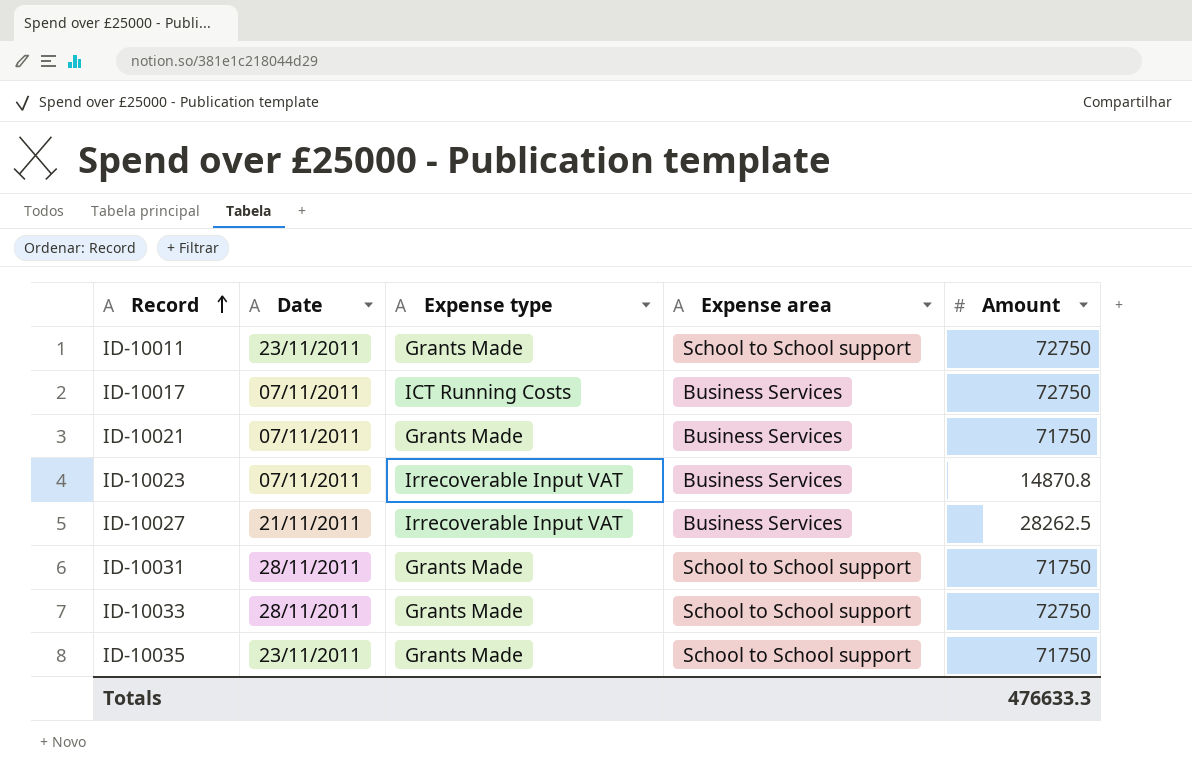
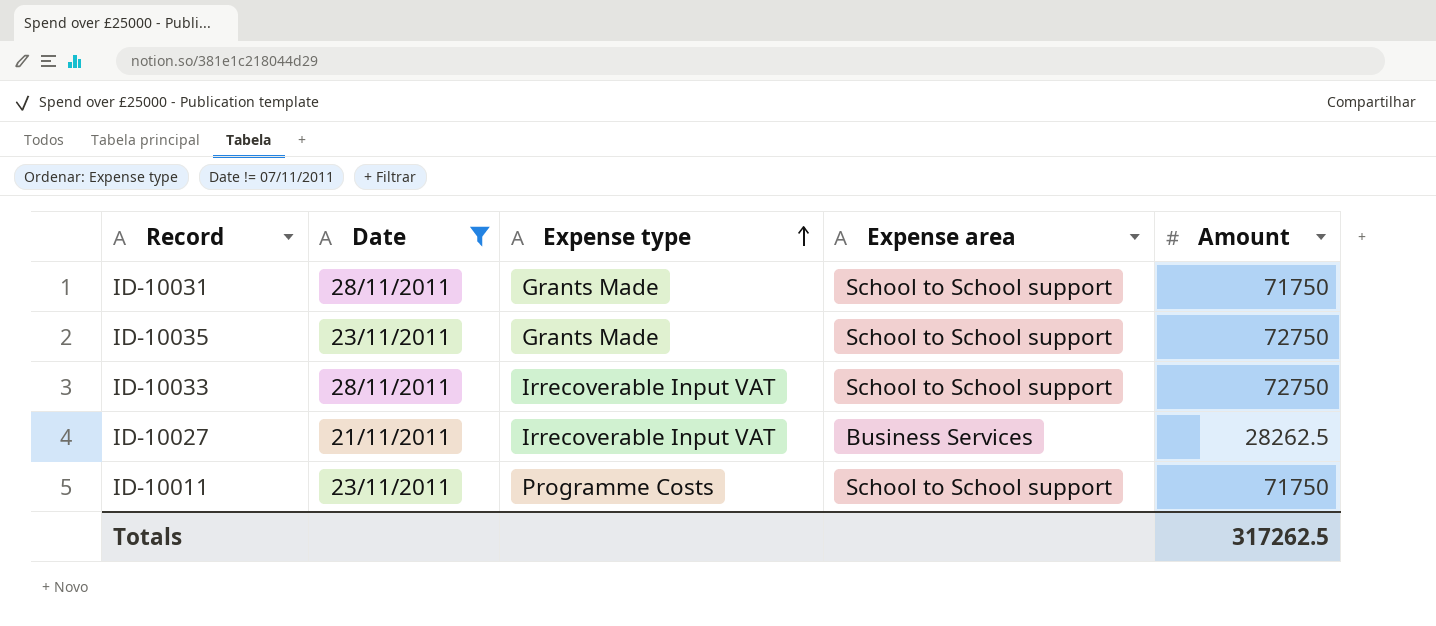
filter: none -> Date != 07/11/2011
row order: Record ascending -> Expense type ascending
ID-10035 | Amount: 71750 -> 72750
ID-10033 | Expense type: Grants Made -> Irrecoverable Input VAT
ID-10011 | Expense type: Grants Made -> Programme Costs
ID-10011 | Amount: 72750 -> 71750
Totals | Amount: 476633.3 -> 317262.5

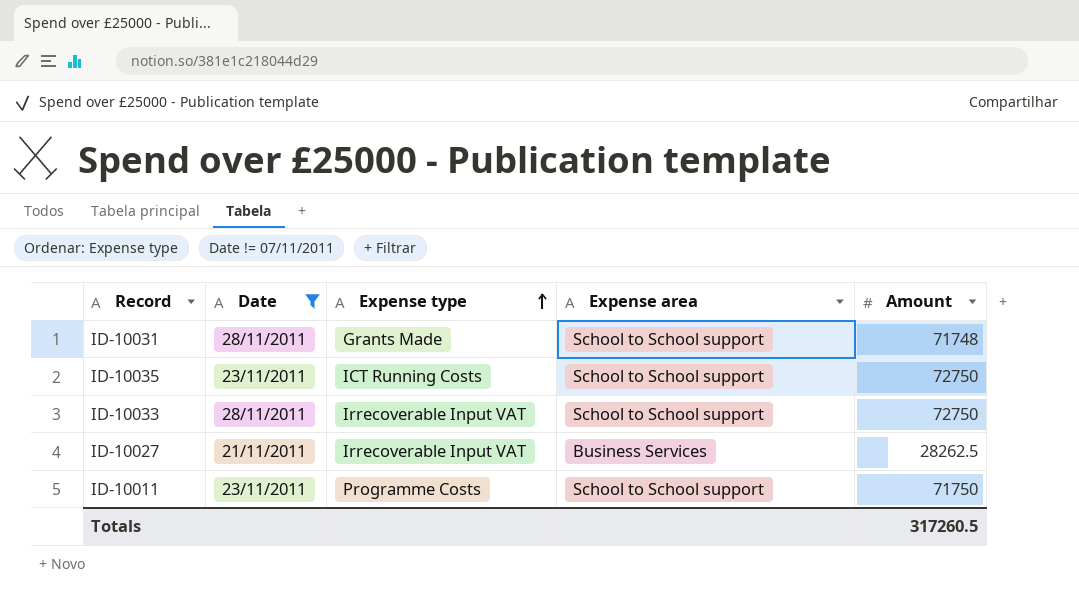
ID-10031 | Amount: 71750 -> 71748
ID-10035 | Expense type: Grants Made -> ICT Running Costs
Totals | Amount: 317262.5 -> 317260.5

